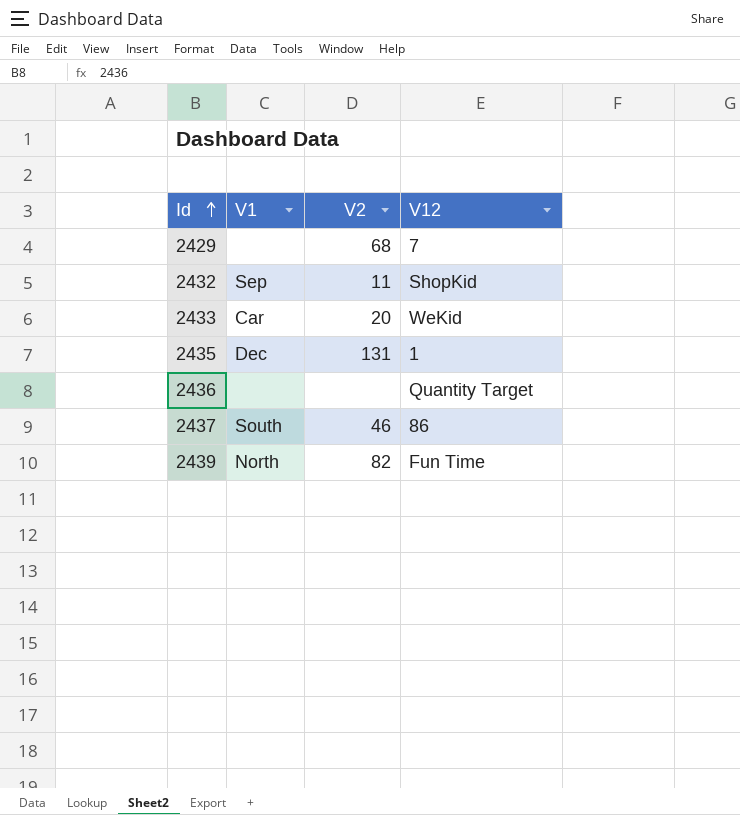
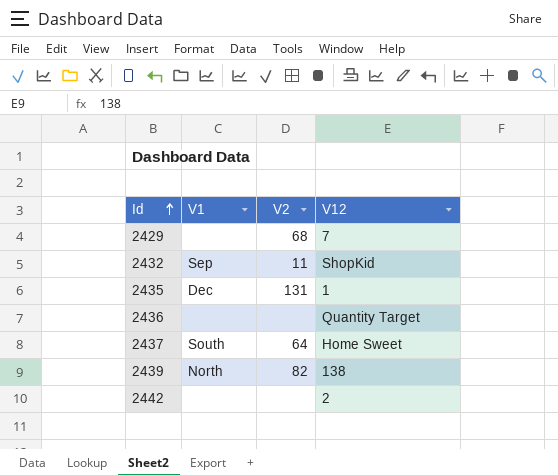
row 2433: Car | 20 | WeKid -> none
2437 | V2: 46 -> 64
2437 | V12: 86 -> Home Sweet
2439 | V12: Fun Time -> 138
row 2442: none -> none | none | 2

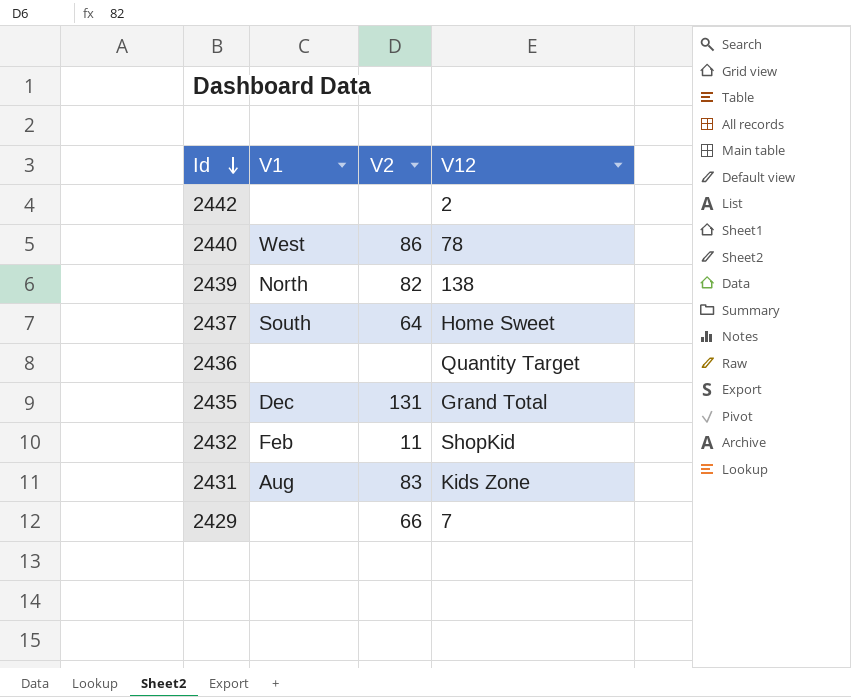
row order: Id ascending -> Id descending
row 2440: none -> West | 86 | 78
2435 | V12: 1 -> Grand Total
2432 | V1: Sep -> Feb
row 2431: none -> Aug | 83 | Kids Zone
2429 | V2: 68 -> 66

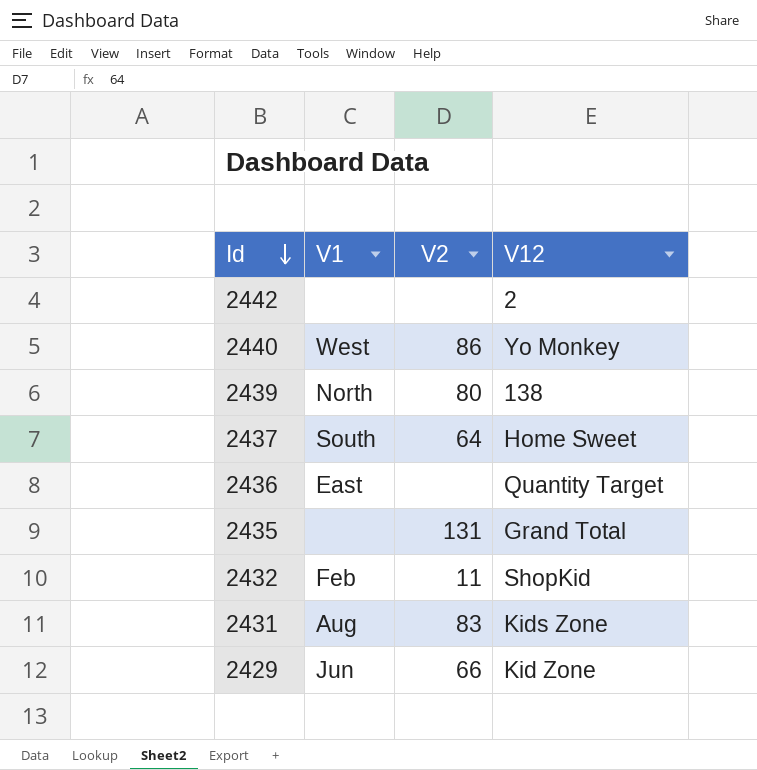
2440 | V12: 78 -> Yo Monkey
2439 | V2: 82 -> 80
2436 | V1: none -> East
2435 | V1: Dec -> none
2429 | V1: none -> Jun
2429 | V12: 7 -> Kid Zone

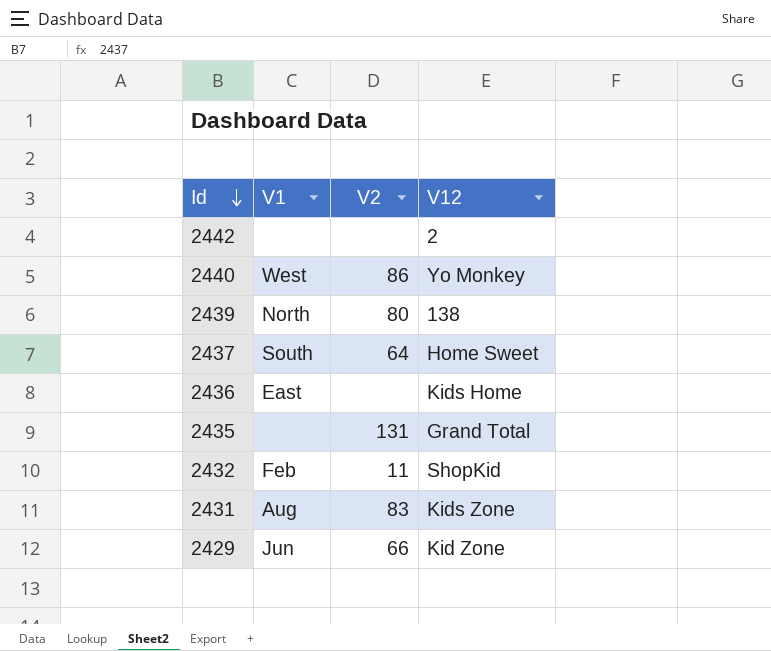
2436 | V12: Quantity Target -> Kids Home

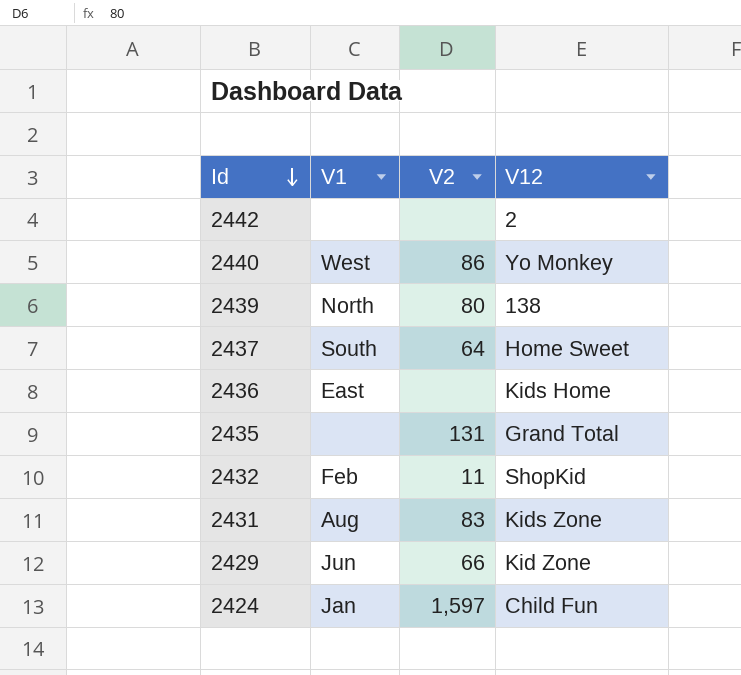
row 2424: none -> Jan | 1,597 | Child Fun

